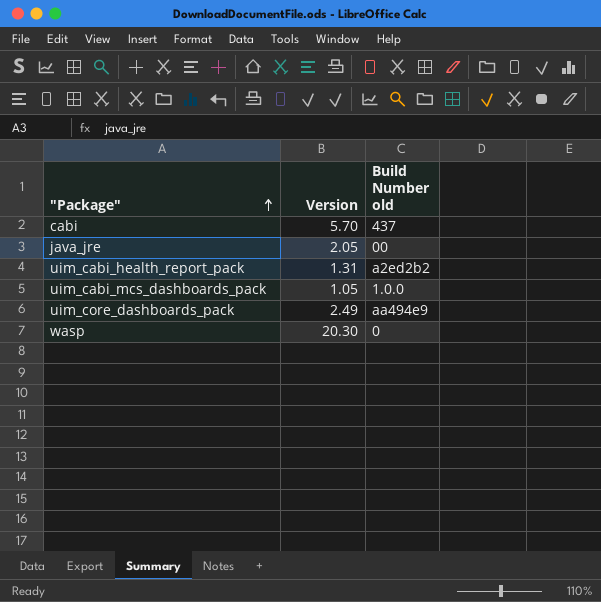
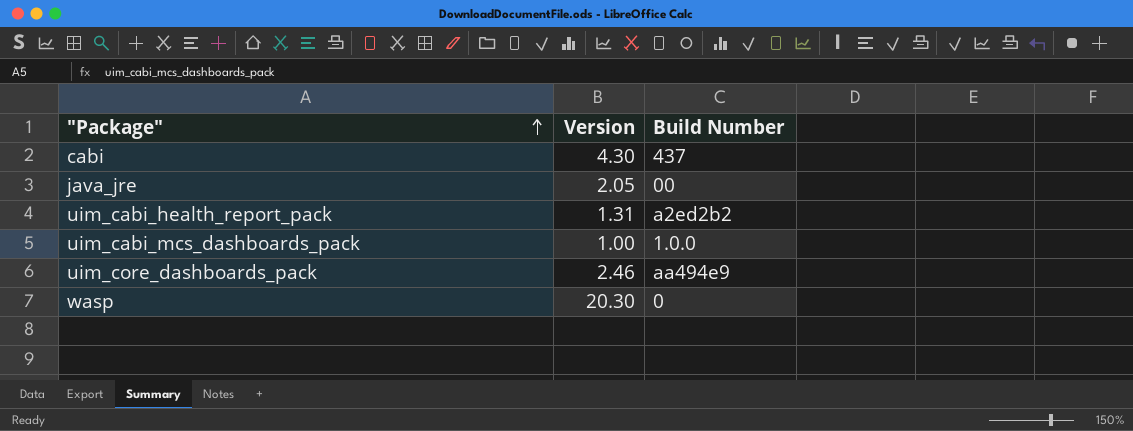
column name: Build Number old -> Build Number
cabi | Version: 5.70 -> 4.30
uim_cabi_mcs_dashboards_pack | Version: 1.05 -> 1.00
uim_core_dashboards_pack | Version: 2.49 -> 2.46

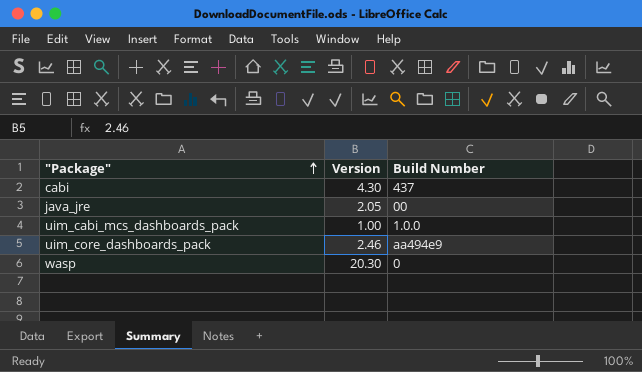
row uim_cabi_health_report_pack: 1.31 | a2ed2b2 -> none

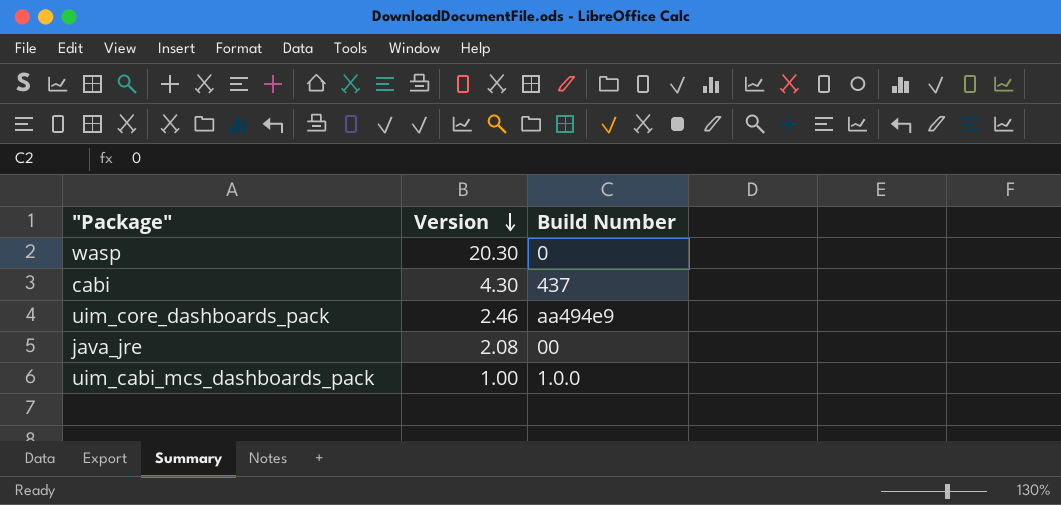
row order: "Package" ascending -> Version descending
java_jre | Version: 2.05 -> 2.08

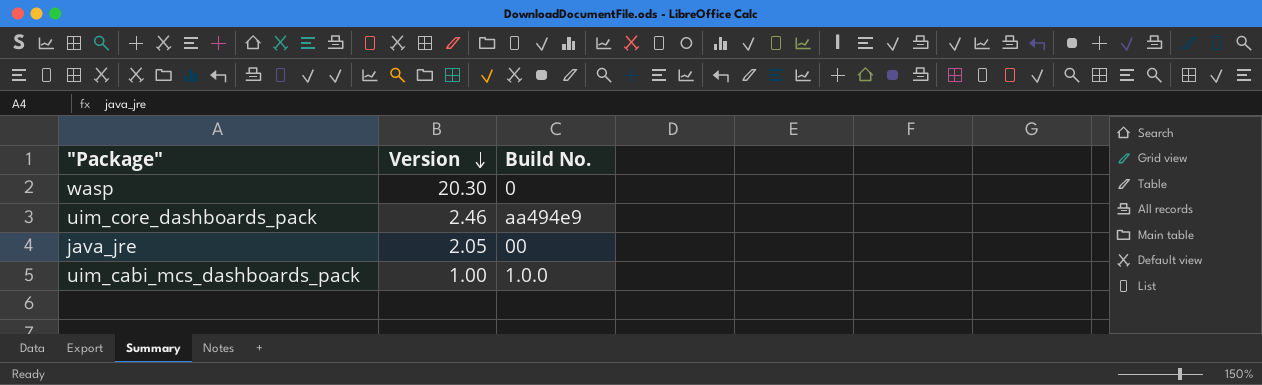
column name: Build Number -> Build No.
row cabi: 4.30 | 437 -> none
java_jre | Version: 2.08 -> 2.05

